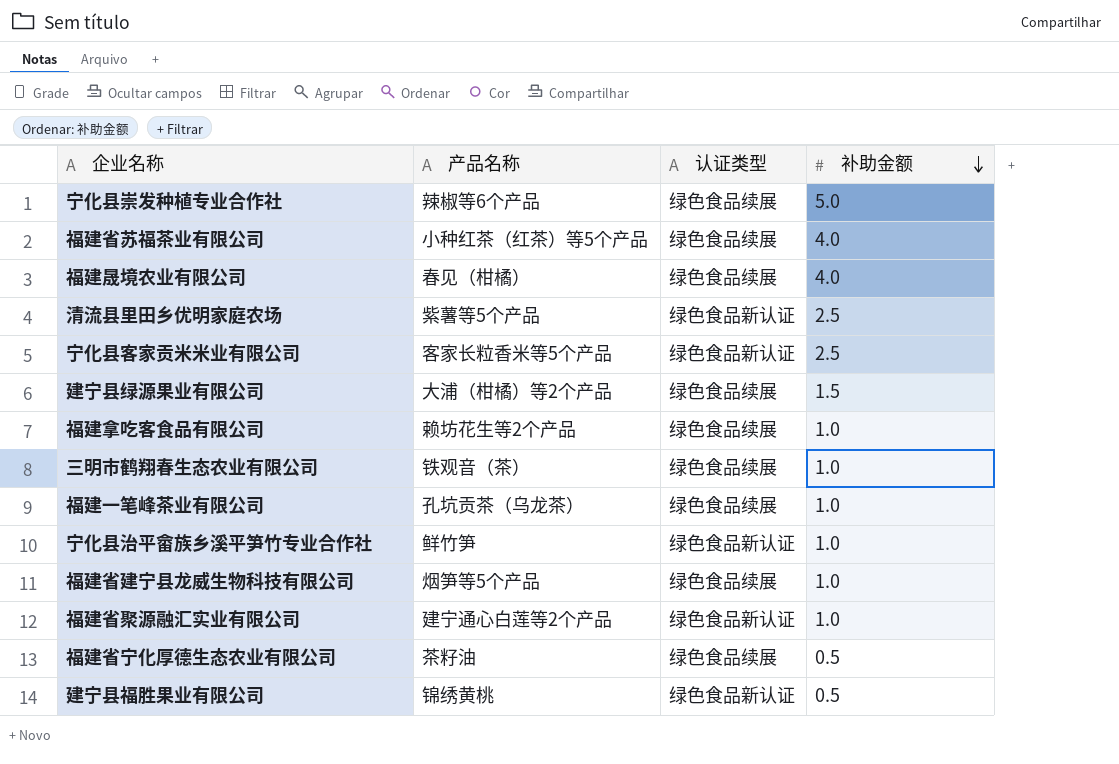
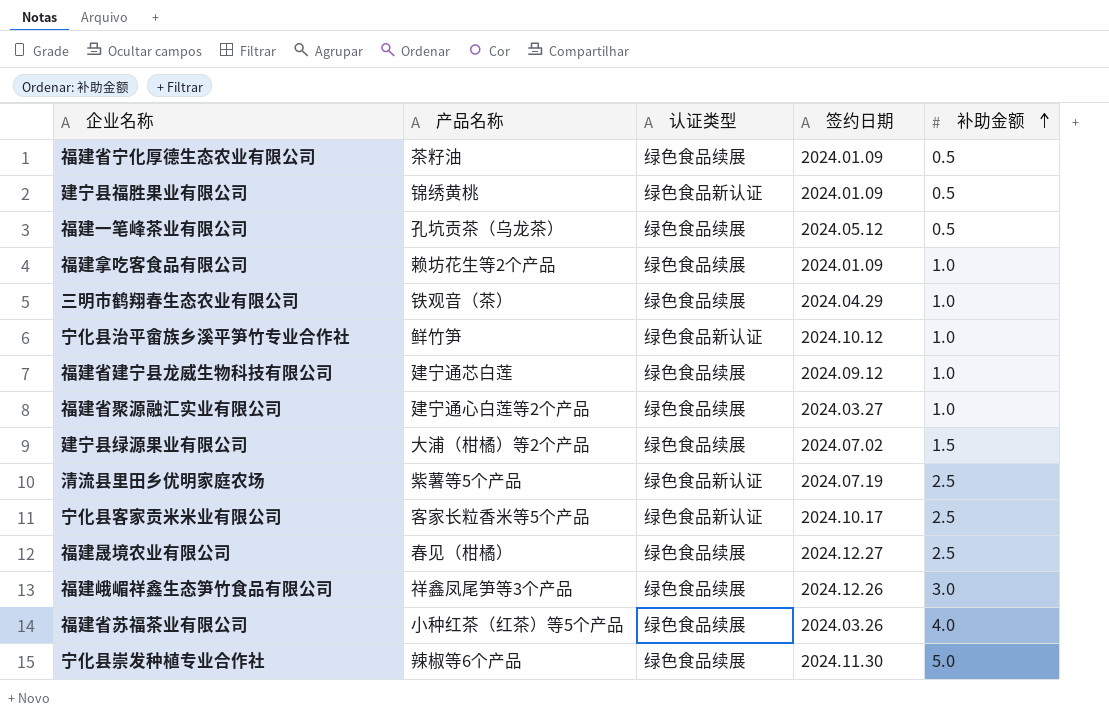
row order: 补助金额 descending -> 补助金额 ascending
column 签约日期 | position: none -> 4
福建一笔峰茶业有限公司 | 补助金额: 1.0 -> 0.5
福建省建宁县龙威生物科技有限公司 | 产品名称: 烟笋等5个产品 -> 建宁通芯白莲
福建省聚源融汇实业有限公司 | 认证类型: 绿色食品新认证 -> 绿色食品续展
福建晟境农业有限公司 | 补助金额: 4.0 -> 2.5
row 福建峨嵋祥鑫生态笋竹食品有限公司: none -> 祥鑫凤尾笋等3个产品 | 绿色食品续展 | 2024.12.26 | 3.0

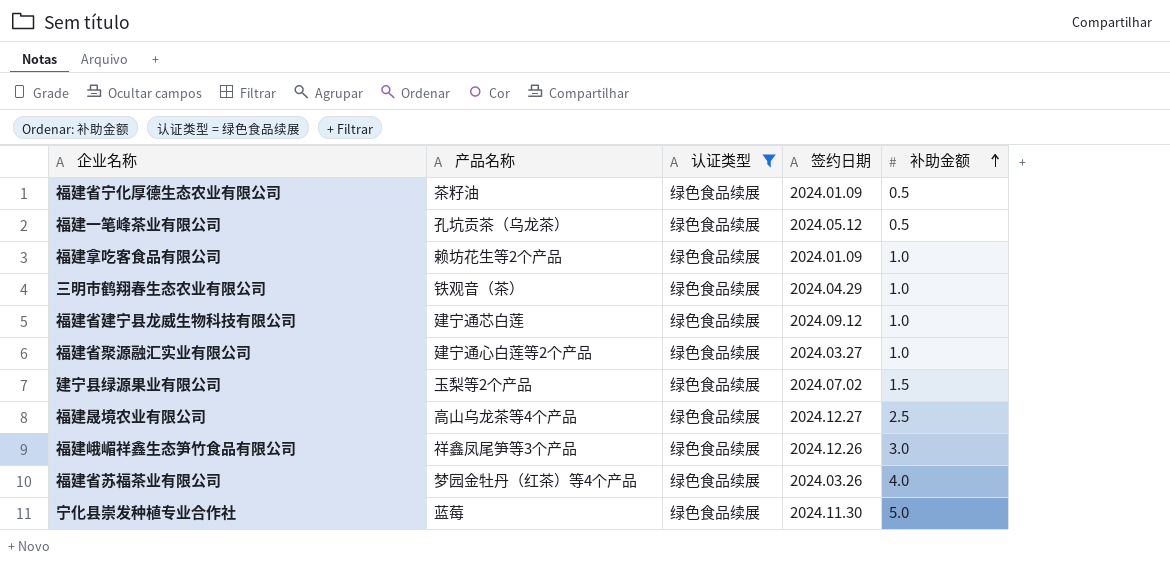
filter: none -> 认证类型 = 绿色食品续展
建宁县绿源果业有限公司 | 产品名称: 大浦（柑橘）等2个产品 -> 玉梨等2个产品
福建晟境农业有限公司 | 产品名称: 春见（柑橘） -> 高山乌龙茶等4个产品
福建省苏福茶业有限公司 | 产品名称: 小种红茶（红茶）等5个产品 -> 梦园金牡丹（红茶）等4个产品
宁化县崇发种植专业合作社 | 产品名称: 辣椒等6个产品 -> 蓝莓

